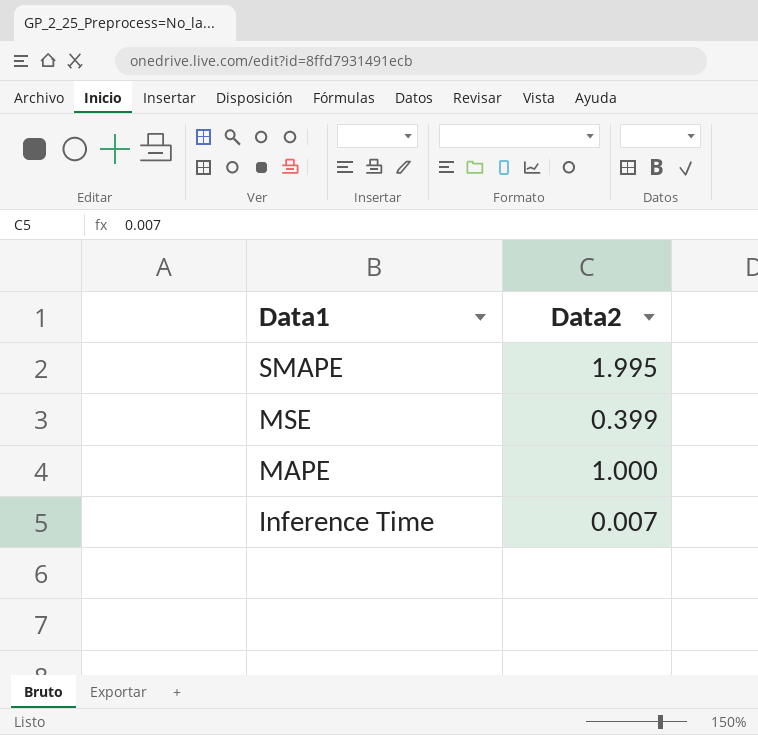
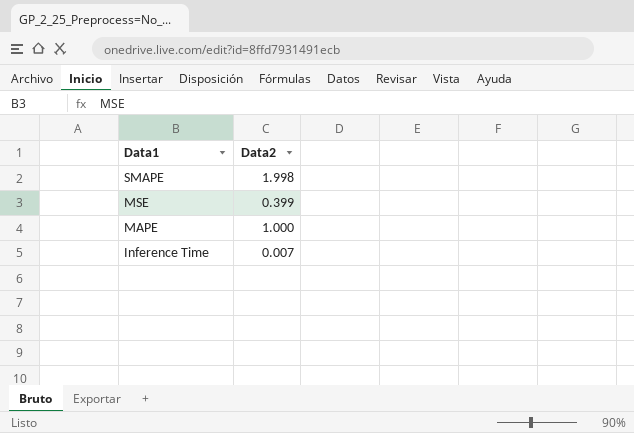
SMAPE | Data2: 1.995 -> 1.998

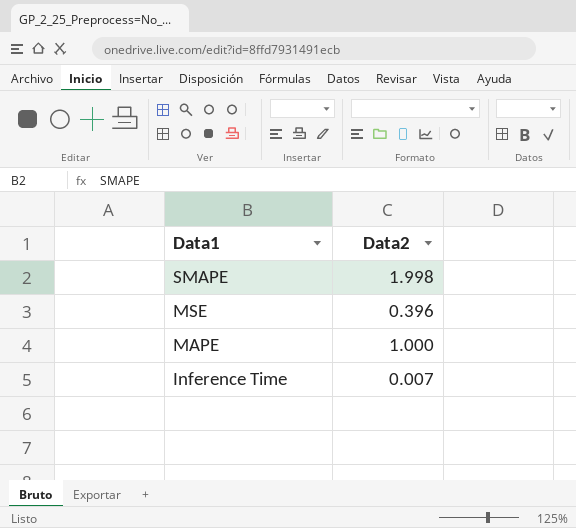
MSE | Data2: 0.399 -> 0.396

